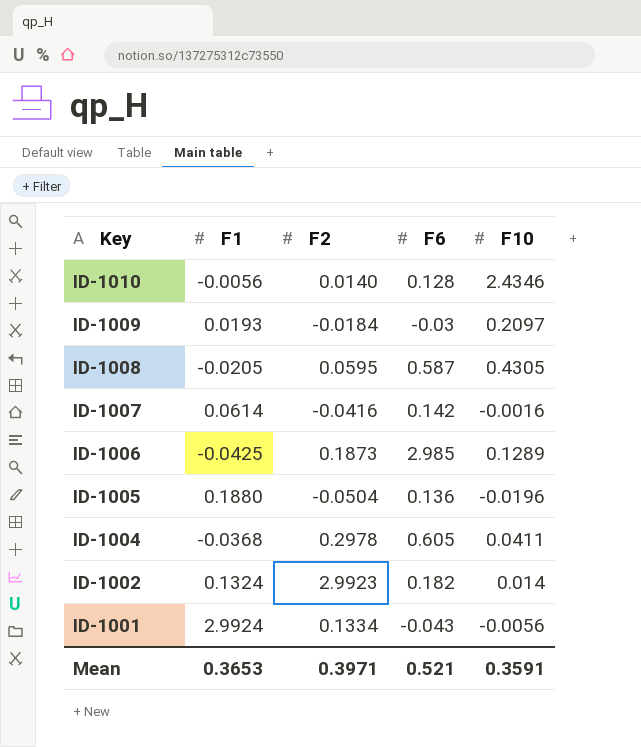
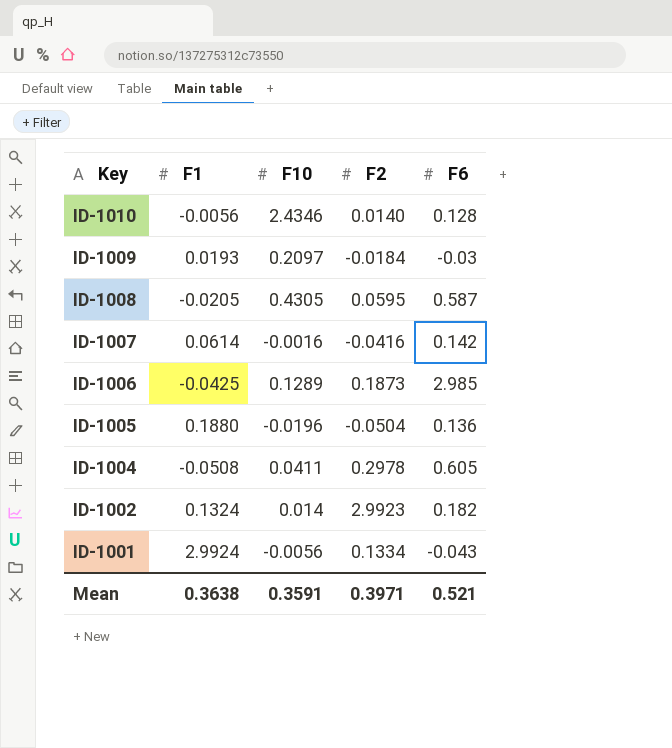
column F10 | position: 5 -> 3
ID-1004 | F1: -0.0368 -> -0.0508
Mean | F1: 0.3653 -> 0.3638

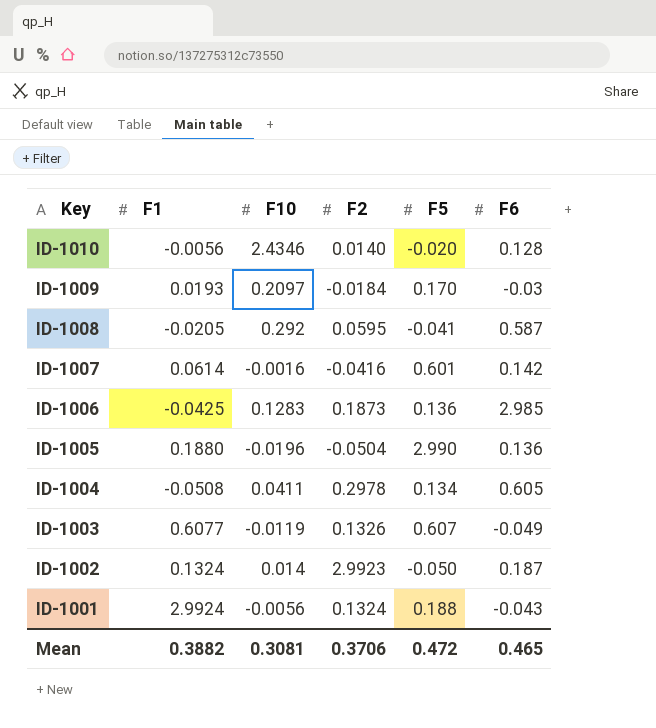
column F5 | position: none -> 5
ID-1008 | F10: 0.4305 -> 0.292
ID-1006 | F10: 0.1289 -> 0.1283
row ID-1003: none -> 0.6077 | -0.0119 | 0.1326 | 0.607 | -0.049
ID-1002 | F6: 0.182 -> 0.187
ID-1001 | F2: 0.1334 -> 0.1324
Mean | F1: 0.3638 -> 0.3882
Mean | F10: 0.3591 -> 0.3081
Mean | F2: 0.3971 -> 0.3706
Mean | F6: 0.521 -> 0.465

